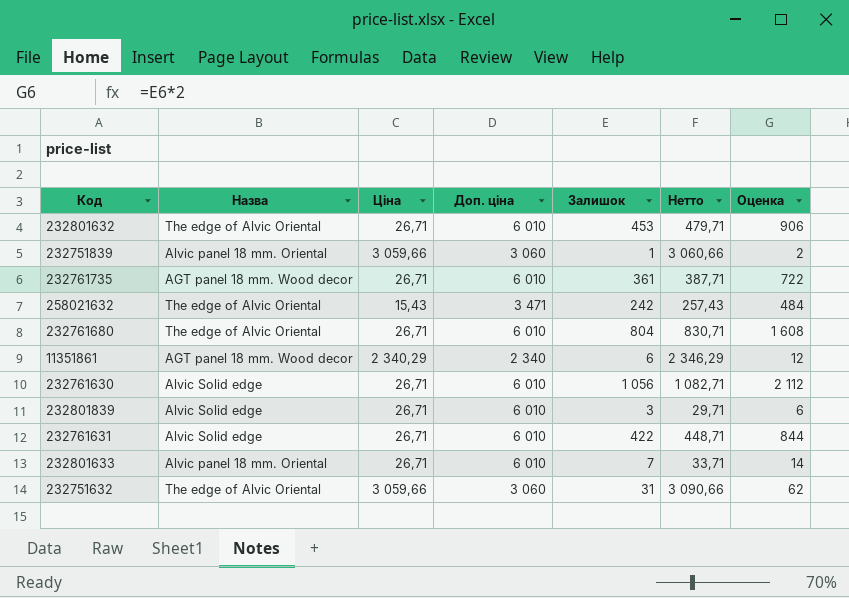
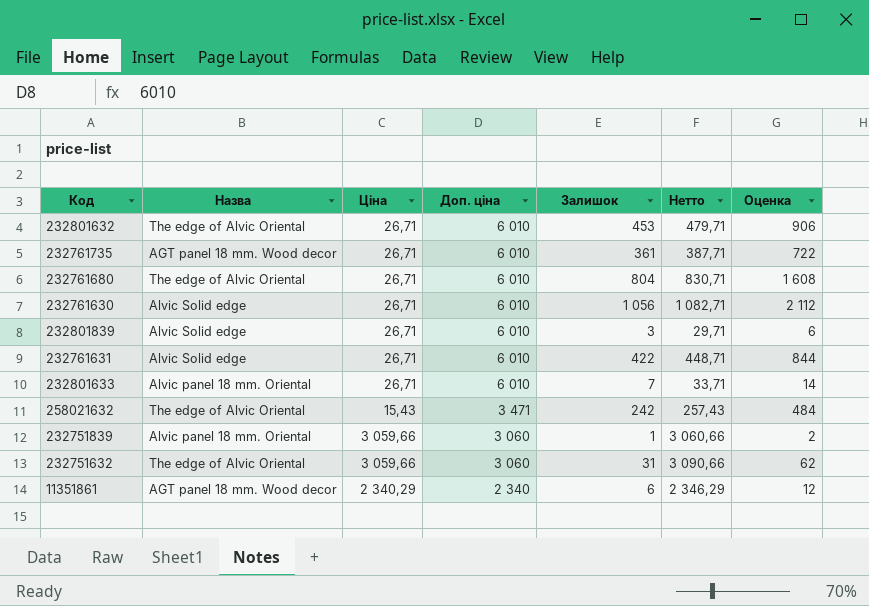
row order: none -> Доп. ціна descending

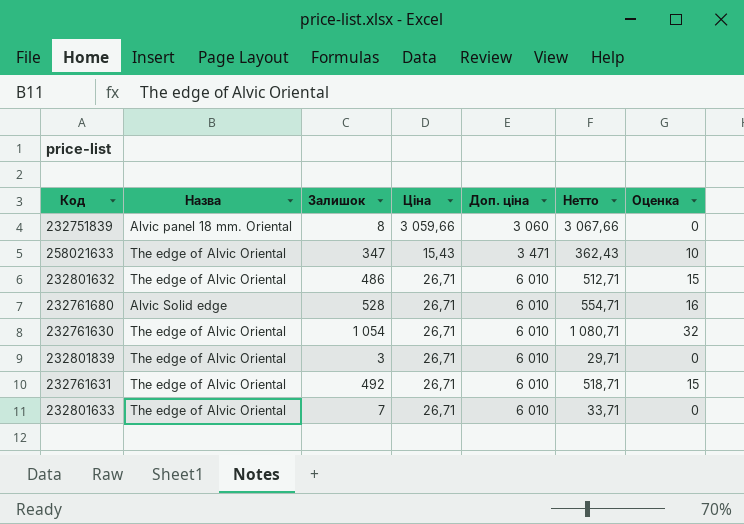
row order: Доп. ціна descending -> Доп. ціна ascending
column Залишок | position: 5 -> 3
column Оценка | formula: [Залишок] * 2 -> [Залишок] * 0,03
row 232761735: AGT panel 18 mm. Wood decor | 26,71 | 6 010 | 361 | 387,71 | 722 -> none
row 258021632: The edge of Alvic Oriental | 15,43 | 3 471 | 242 | 257,43 | 484 -> none
row 232751632: The edge of Alvic Oriental | 3 059,66 | 3 060 | 31 | 3 090,66 | 62 -> none
row 11351861: AGT panel 18 mm. Wood decor | 2 340,29 | 2 340 | 6 | 2 346,29 | 12 -> none
232751839 | Залишок: 1 -> 8
232751839 | Нетто: 3 060,66 -> 3 067,66
row 258021633: none -> The edge of Alvic Oriental | 347 | 15,43 | 3 471 | 362,43 | 10
232801632 | Залишок: 453 -> 486
232801632 | Нетто: 479,71 -> 512,71
232761680 | Назва: The edge of Alvic Oriental -> Alvic Solid edge
232761680 | Залишок: 804 -> 528
232761680 | Нетто: 830,71 -> 554,71
232761630 | Назва: Alvic Solid edge -> The edge of Alvic Oriental
232761630 | Залишок: 1 056 -> 1 054
232761630 | Нетто: 1 082,71 -> 1 080,71
232801839 | Назва: Alvic Solid edge -> The edge of Alvic Oriental
232761631 | Назва: Alvic Solid edge -> The edge of Alvic Oriental
232761631 | Залишок: 422 -> 492
232761631 | Нетто: 448,71 -> 518,71
232801633 | Назва: Alvic panel 18 mm. Oriental -> The edge of Alvic Oriental

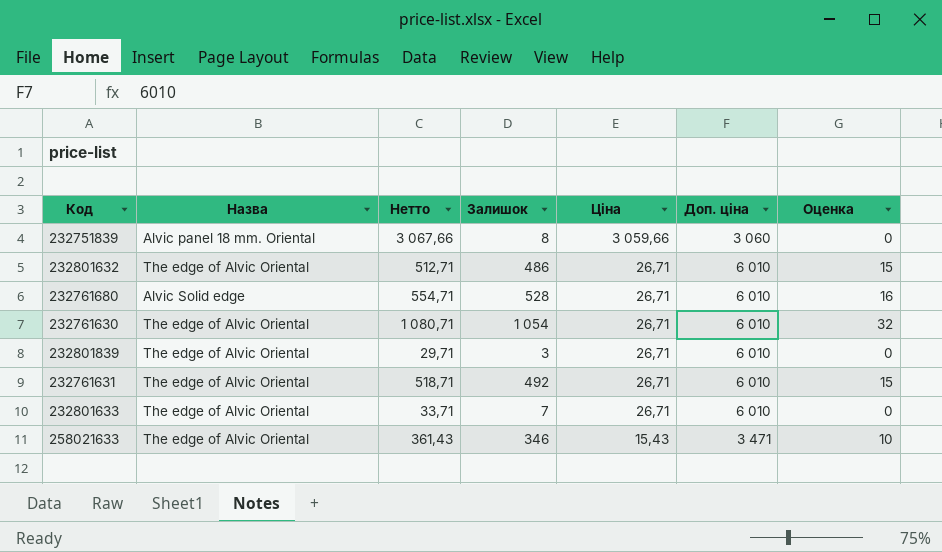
row order: Доп. ціна ascending -> Ціна descending
column Нетто | position: 6 -> 3
258021633 | Нетто: 362,43 -> 361,43
258021633 | Залишок: 347 -> 346

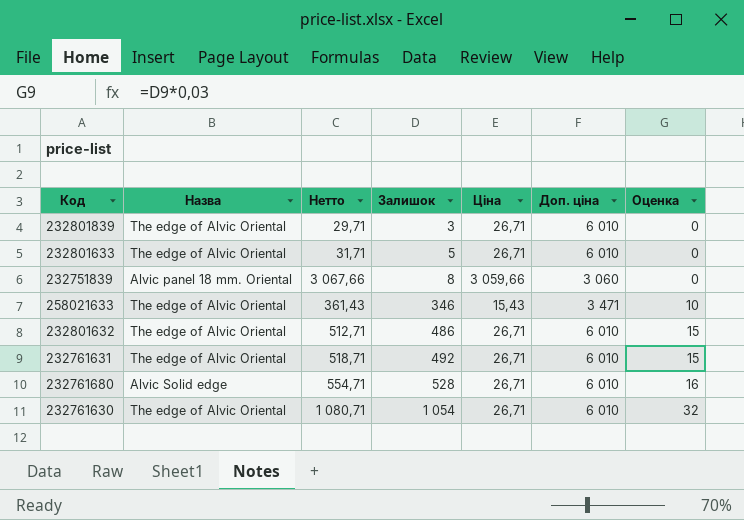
row order: Ціна descending -> Залишок ascending
232801633 | Нетто: 33,71 -> 31,71
232801633 | Залишок: 7 -> 5

